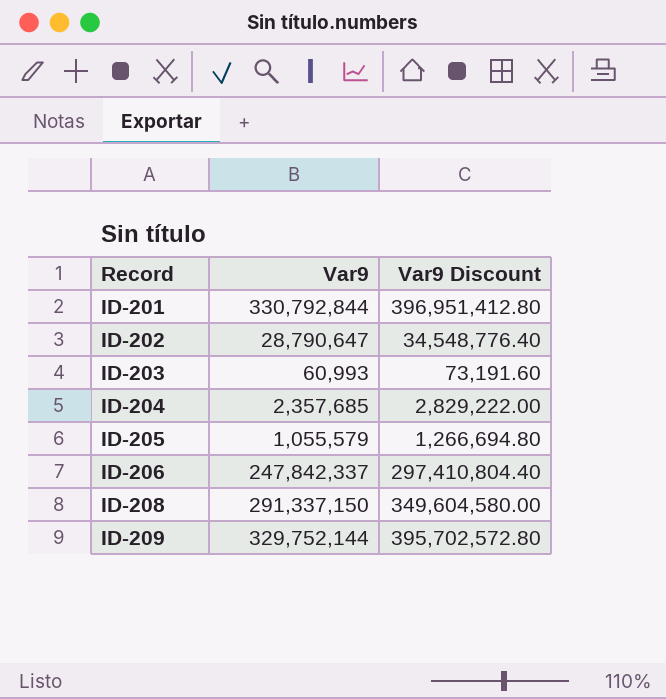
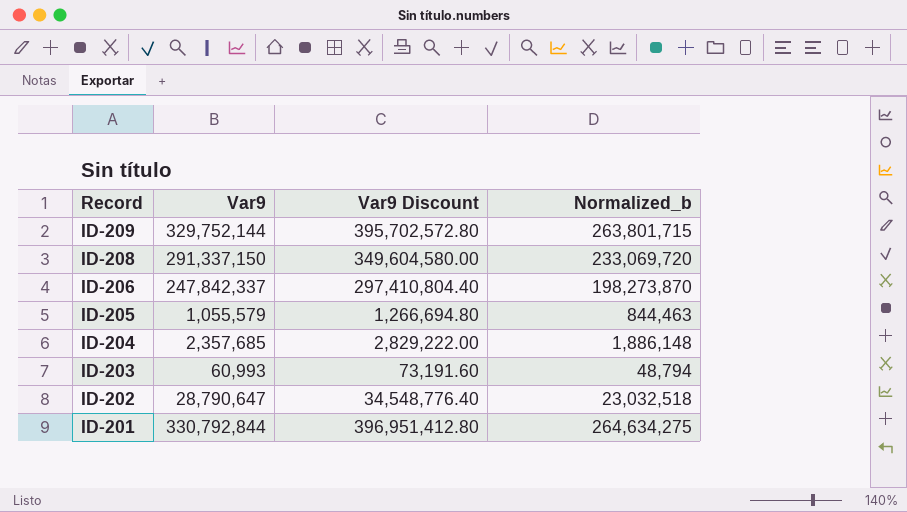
row order: Record ascending -> Record descending
column Normalized_b | formula: none -> [Var9] * 0.8

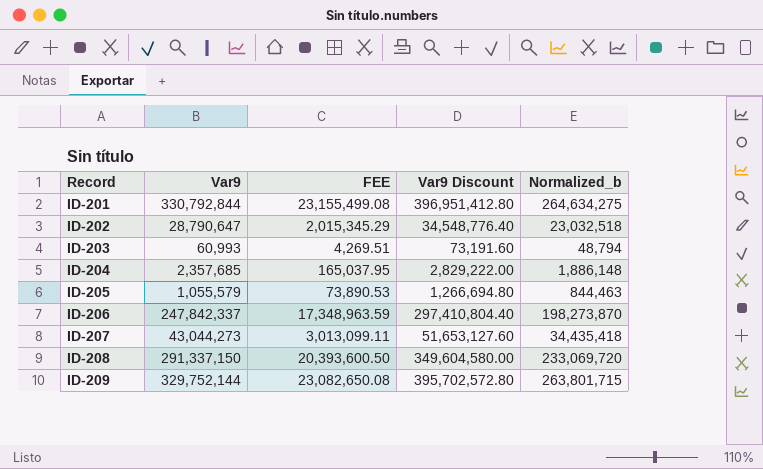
row order: Record descending -> Record ascending
column FEE | formula: none -> [Var9] * 0.07
row ID-207: none -> 43,044,273 | 3,013,099.11 | 51,653,127.60 | 34,435,418

